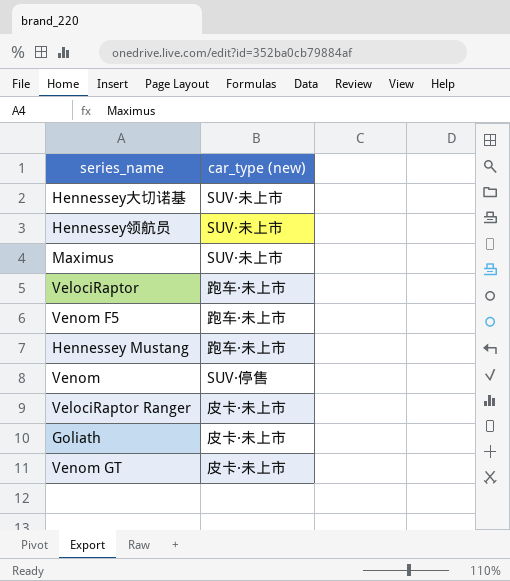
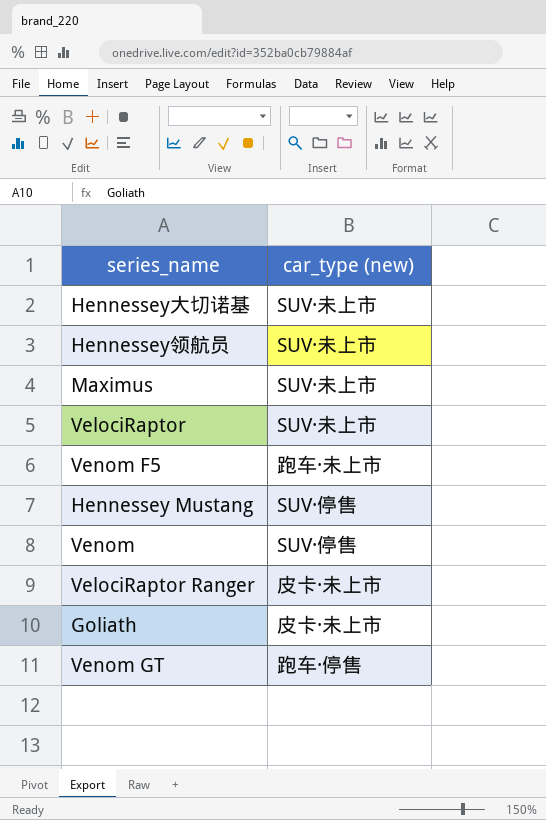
VelociRaptor | car_type (new): 跑车·未上市 -> SUV·未上市
Hennessey Mustang | car_type (new): 跑车·未上市 -> SUV·停售
Venom GT | car_type (new): 皮卡·未上市 -> 跑车·停售

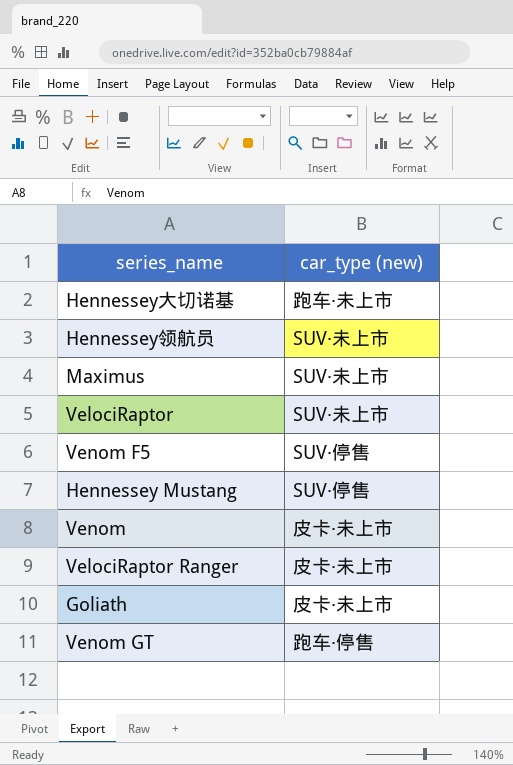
Hennessey大切诺基 | car_type (new): SUV·未上市 -> 跑车·未上市
Venom F5 | car_type (new): 跑车·未上市 -> SUV·停售
Venom | car_type (new): SUV·停售 -> 皮卡·未上市

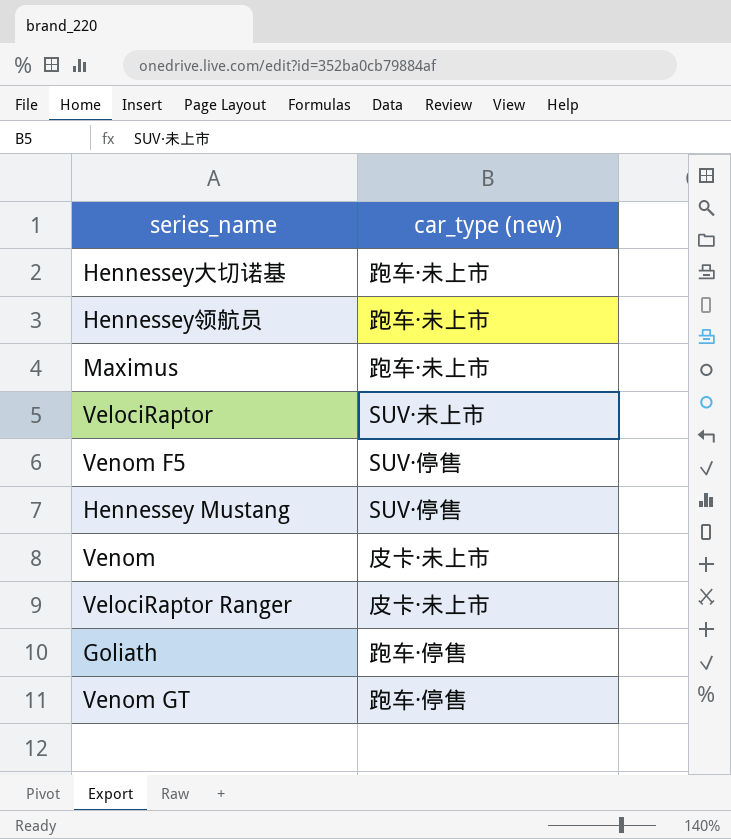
Hennessey领航员 | car_type (new): SUV·未上市 -> 跑车·未上市
Maximus | car_type (new): SUV·未上市 -> 跑车·未上市
Goliath | car_type (new): 皮卡·未上市 -> 跑车·停售

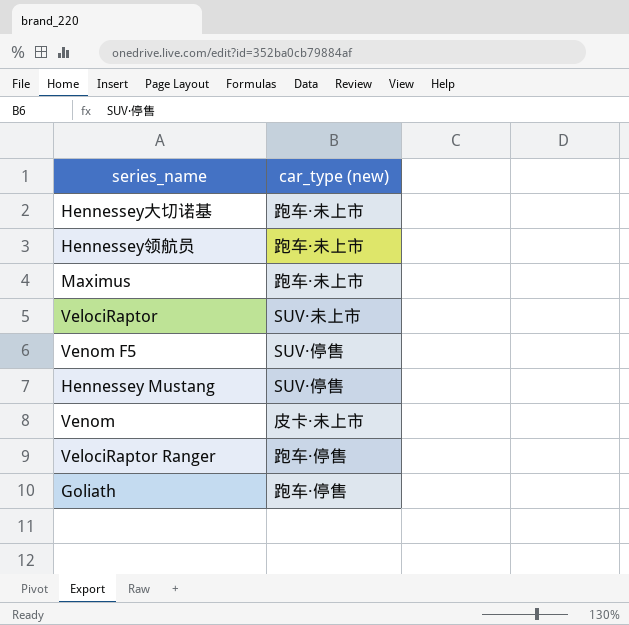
row Venom GT: 跑车·停售 -> none
VelociRaptor Ranger | car_type (new): 皮卡·未上市 -> 跑车·停售

